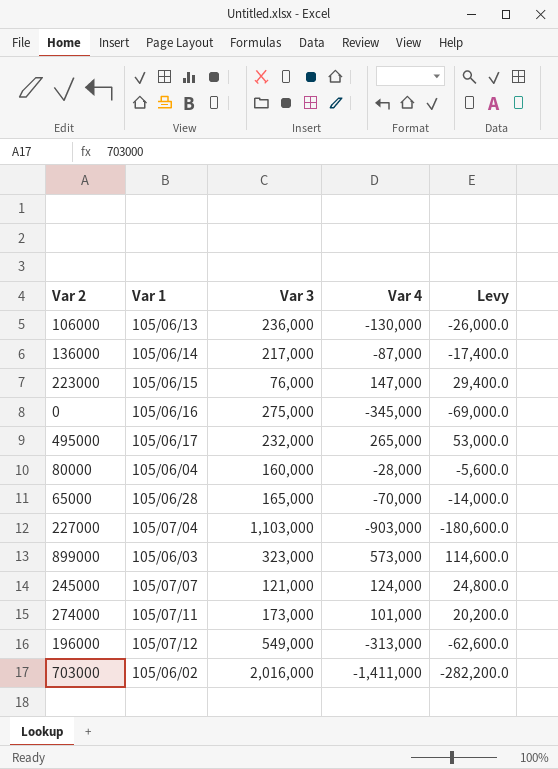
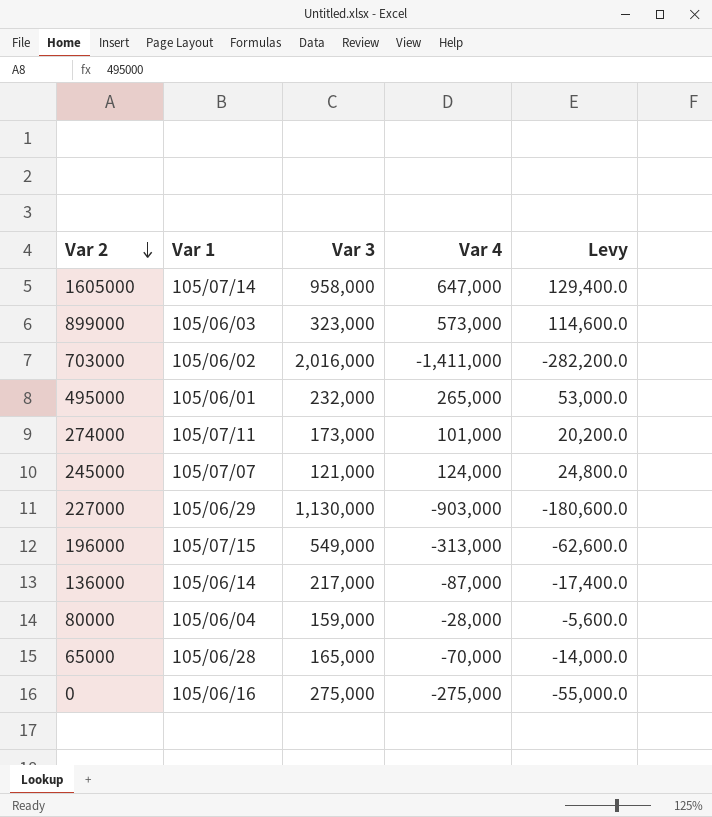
row order: none -> Var 2 descending
row 106000: 105/06/13 | 236,000 | -130,000 | -26,000.0 -> none
row 223000: 105/06/15 | 76,000 | 147,000 | 29,400.0 -> none
row 1605000: none -> 105/07/14 | 958,000 | 647,000 | 129,400.0
495000 | Var 1: 105/06/17 -> 105/06/01
227000 | Var 1: 105/07/04 -> 105/06/29
227000 | Var 3: 1,103,000 -> 1,130,000
196000 | Var 1: 105/07/12 -> 105/07/15
80000 | Var 3: 160,000 -> 159,000
0 | Var 4: -345,000 -> -275,000
0 | Levy: -69,000.0 -> -55,000.0

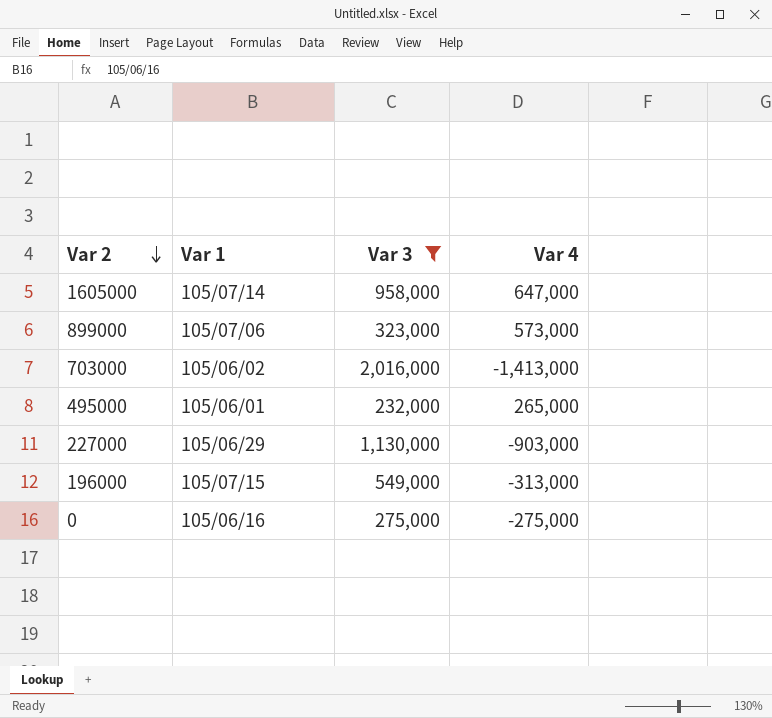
filter: none -> Var 3 >= 232,000
column Levy | formula: [Var 4] * 0.2 -> none
899000 | Var 1: 105/06/03 -> 105/07/06
703000 | Var 4: -1,411,000 -> -1,413,000

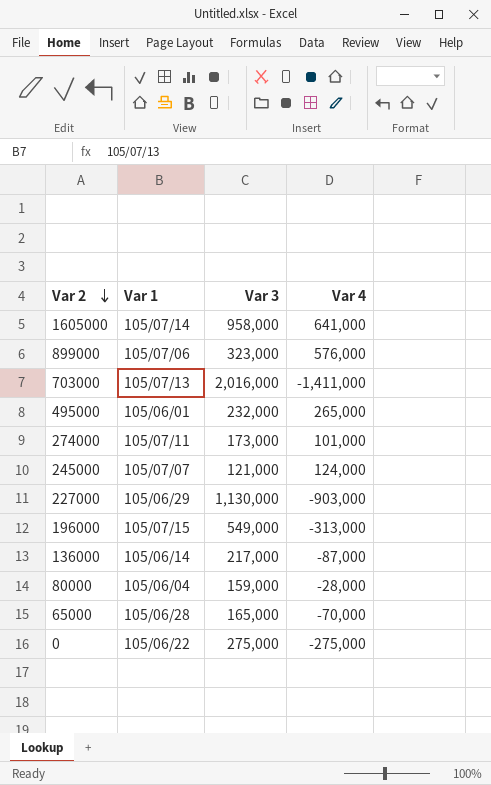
filter: Var 3 >= 232,000 -> none
1605000 | Var 4: 647,000 -> 641,000
899000 | Var 4: 573,000 -> 576,000
703000 | Var 1: 105/06/02 -> 105/07/13
703000 | Var 4: -1,413,000 -> -1,411,000
0 | Var 1: 105/06/16 -> 105/06/22

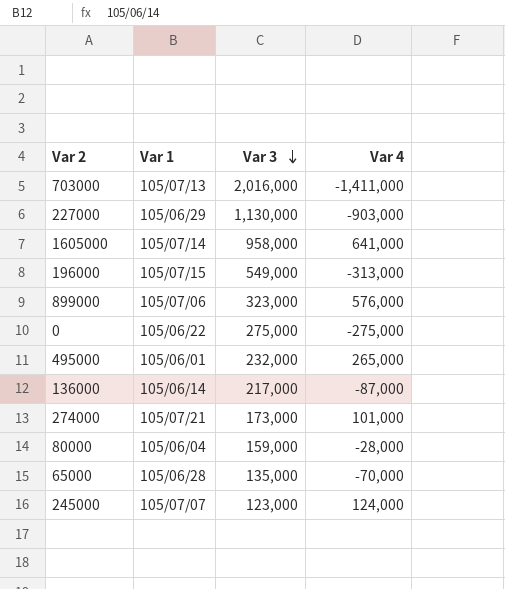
row order: Var 2 descending -> Var 3 descending
274000 | Var 1: 105/07/11 -> 105/07/21
65000 | Var 3: 165,000 -> 135,000
245000 | Var 3: 121,000 -> 123,000

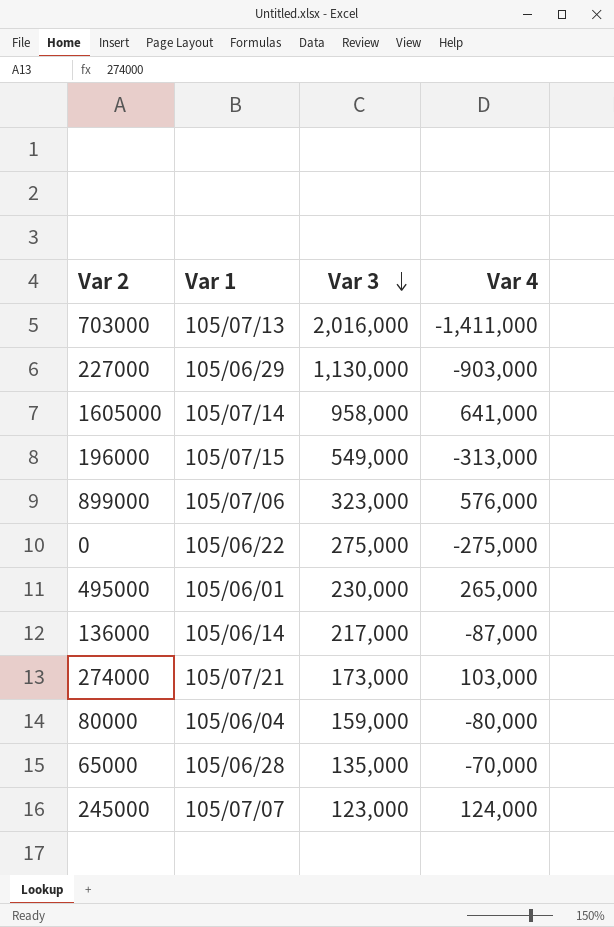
495000 | Var 3: 232,000 -> 230,000
274000 | Var 4: 101,000 -> 103,000
80000 | Var 4: -28,000 -> -80,000

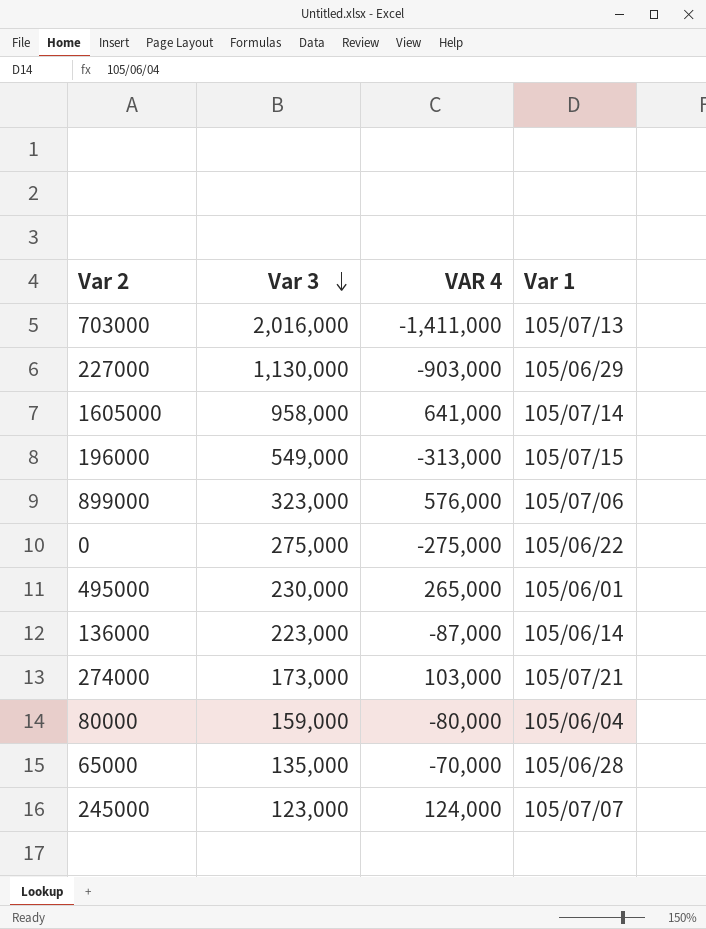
column name: Var 4 -> VAR 4
column Var 1 | position: 2 -> 4
136000 | Var 3: 217,000 -> 223,000

